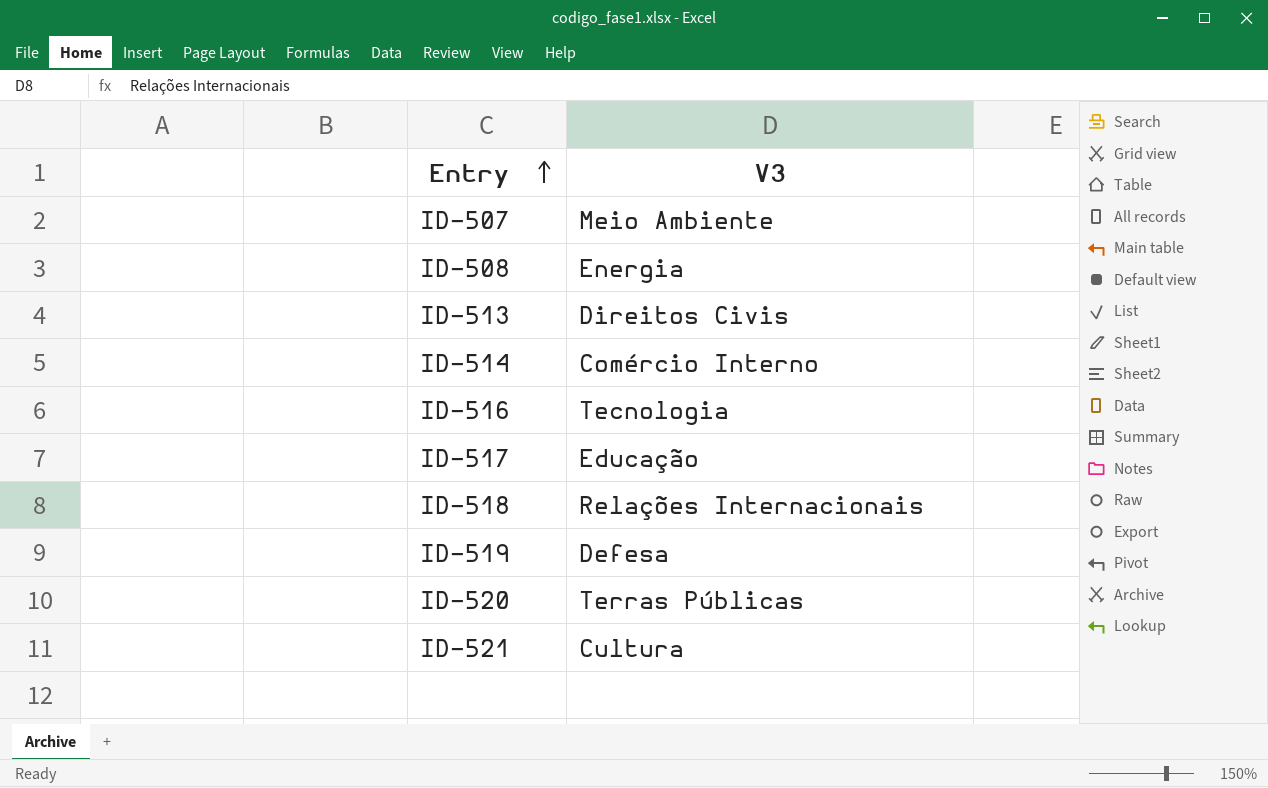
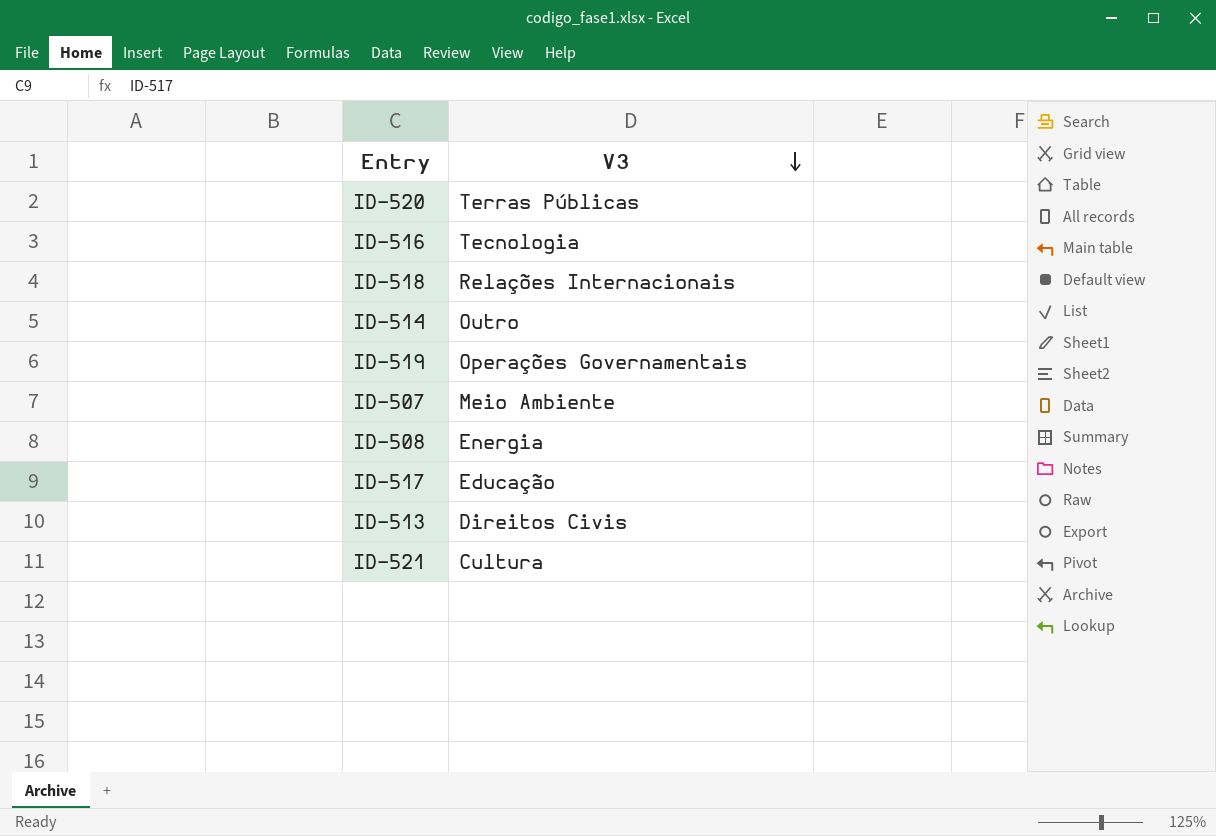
row order: Entry ascending -> V3 descending
ID-514 | V3: Comércio Interno -> Outro
ID-519 | V3: Defesa -> Operações Governamentais

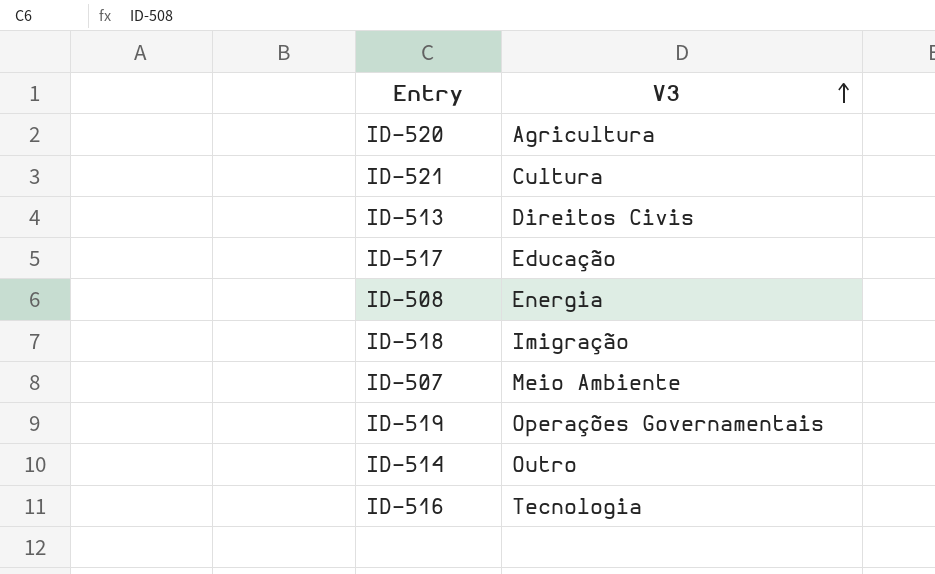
row order: V3 descending -> V3 ascending
ID-520 | V3: Terras Públicas -> Agricultura
ID-518 | V3: Relações Internacionais -> Imigração

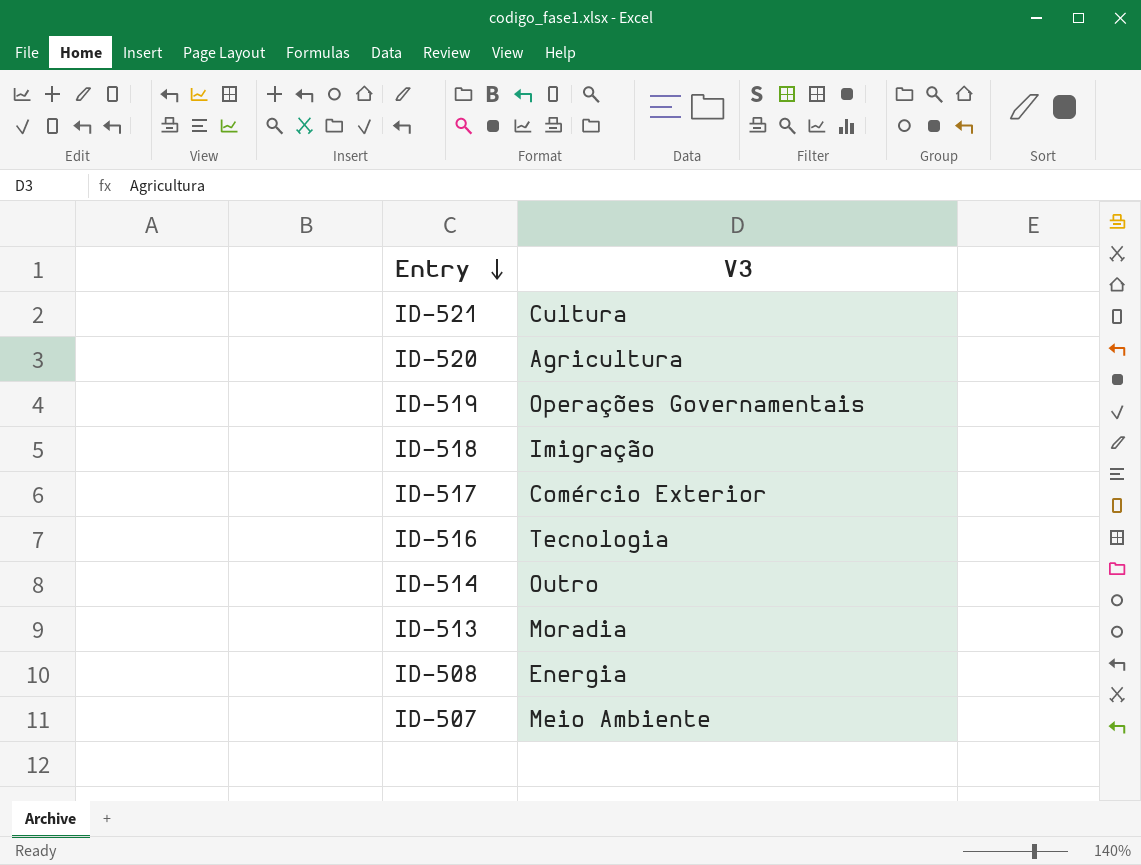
row order: V3 ascending -> Entry descending
ID-517 | V3: Educação -> Comércio Exterior
ID-513 | V3: Direitos Civis -> Moradia

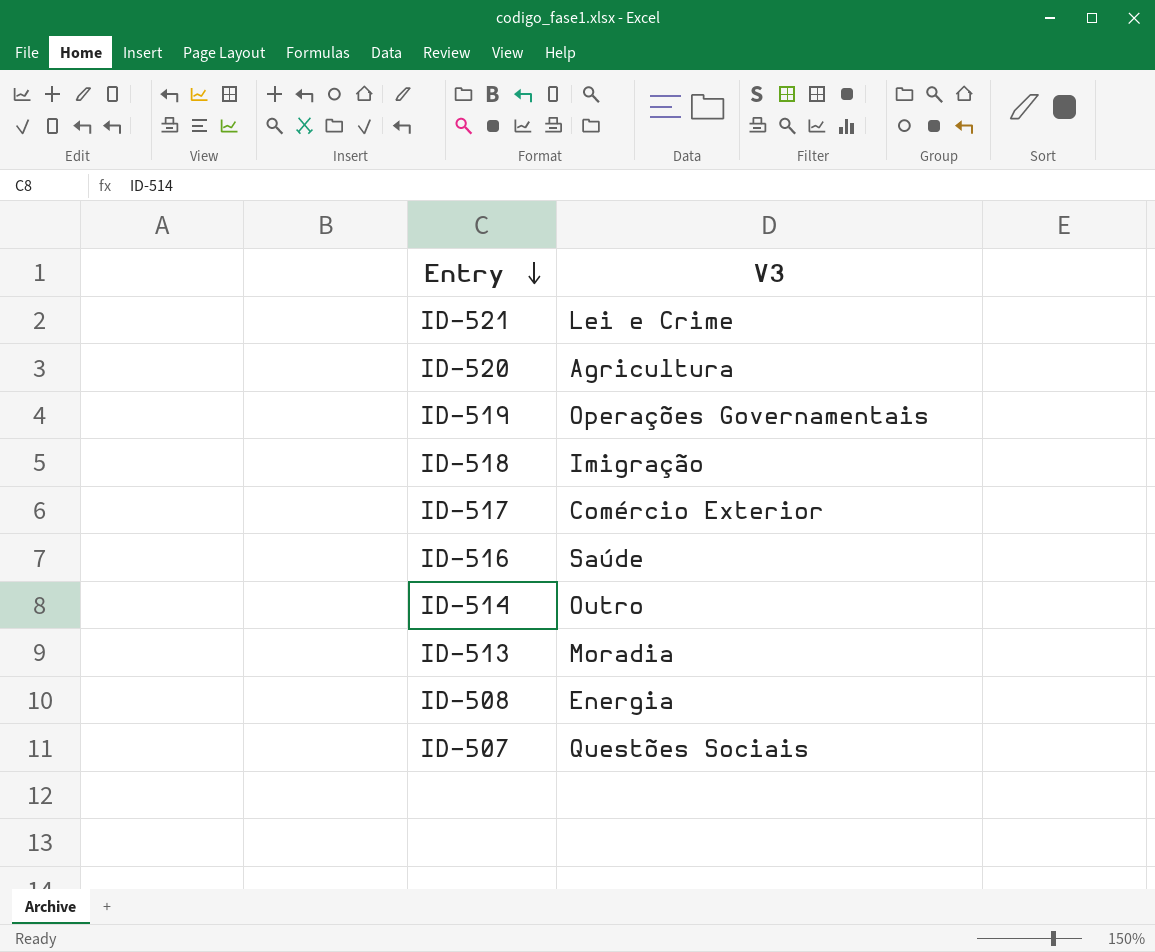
ID-521 | V3: Cultura -> Lei e Crime
ID-516 | V3: Tecnologia -> Saúde
ID-507 | V3: Meio Ambiente -> Questões Sociais

